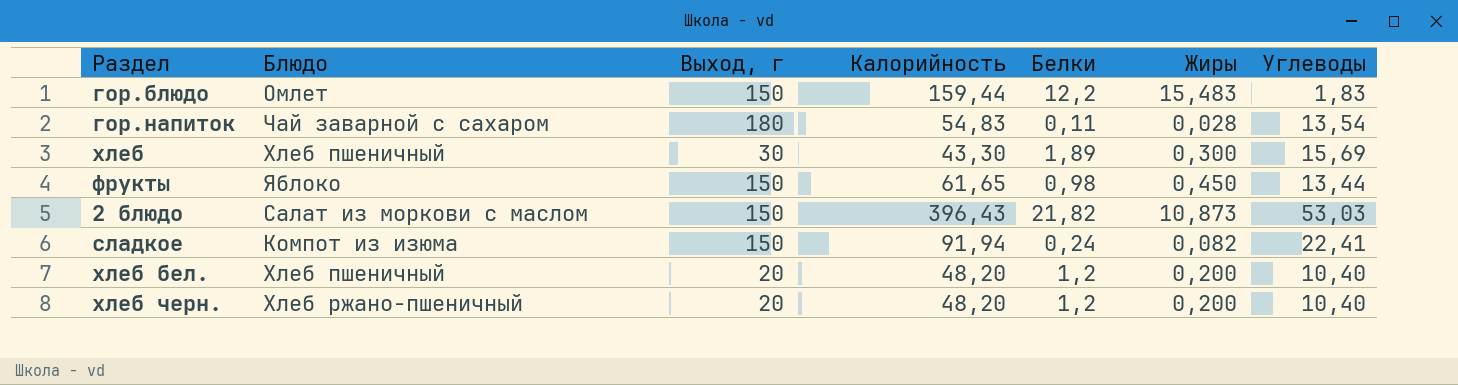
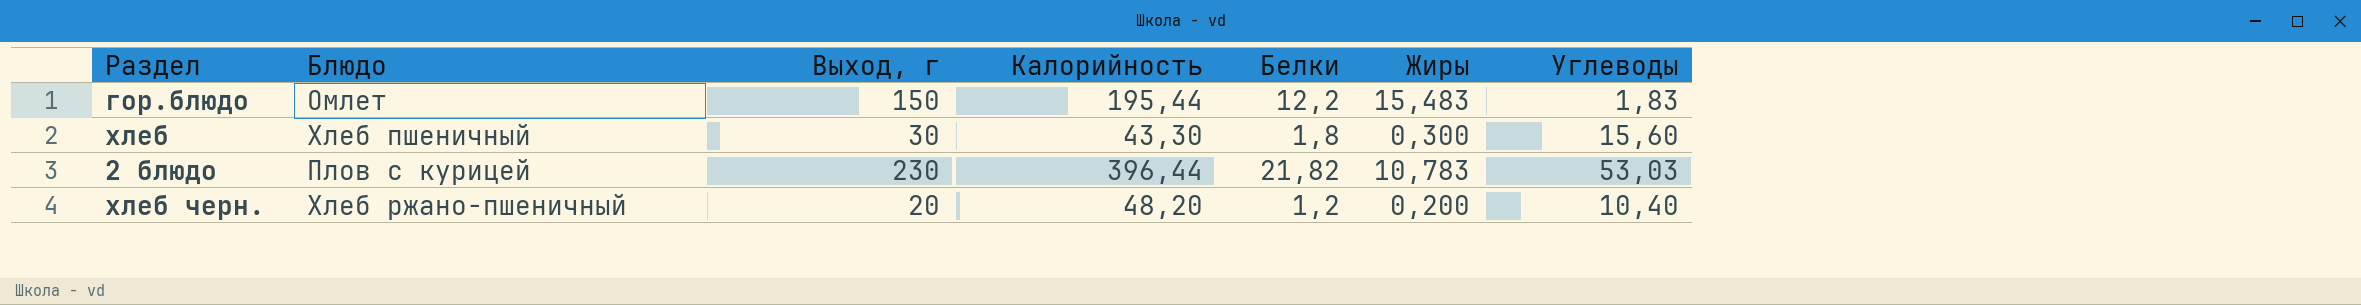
row гор.напиток: Чай заварной с сахаром | 180 | 54,83 | 0,11 | 0,028 | 13,54 -> none
row фрукты: Яблоко | 150 | 61,65 | 0,98 | 0,450 | 13,44 -> none
row сладкое: Компот из изюма | 150 | 91,94 | 0,24 | 0,082 | 22,41 -> none
row хлеб бел.: Хлеб пшеничный | 20 | 48,20 | 1,2 | 0,200 | 10,40 -> none
гор.блюдо | Калорийность: 159,44 -> 195,44
хлеб | Белки: 1,89 -> 1,8
хлеб | Углеводы: 15,69 -> 15,60
2 блюдо | Блюдо: Салат из моркови с маслом -> Плов с курицей
2 блюдо | Выход, г: 150 -> 230
2 блюдо | Калорийность: 396,43 -> 396,44
2 блюдо | Жиры: 10,873 -> 10,783

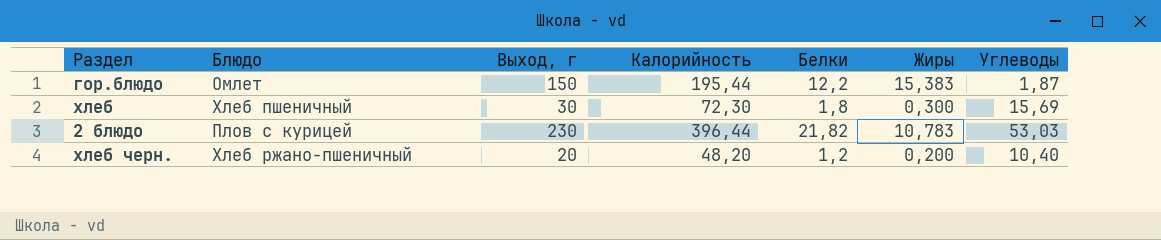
гор.блюдо | Жиры: 15,483 -> 15,383
гор.блюдо | Углеводы: 1,83 -> 1,87
хлеб | Калорийность: 43,30 -> 72,30
хлеб | Углеводы: 15,60 -> 15,69

